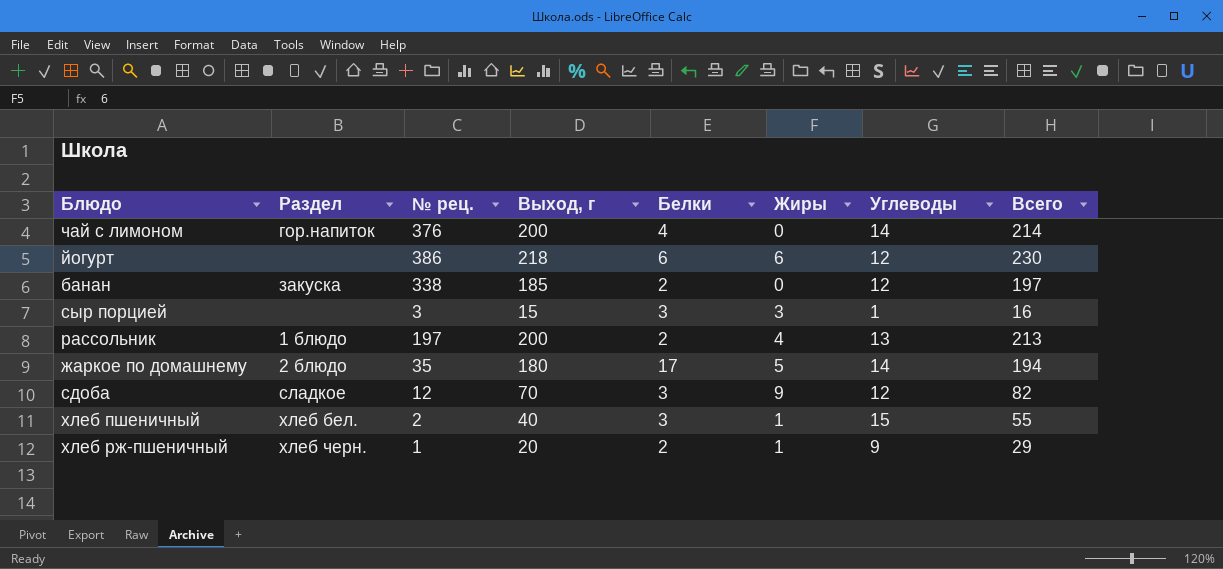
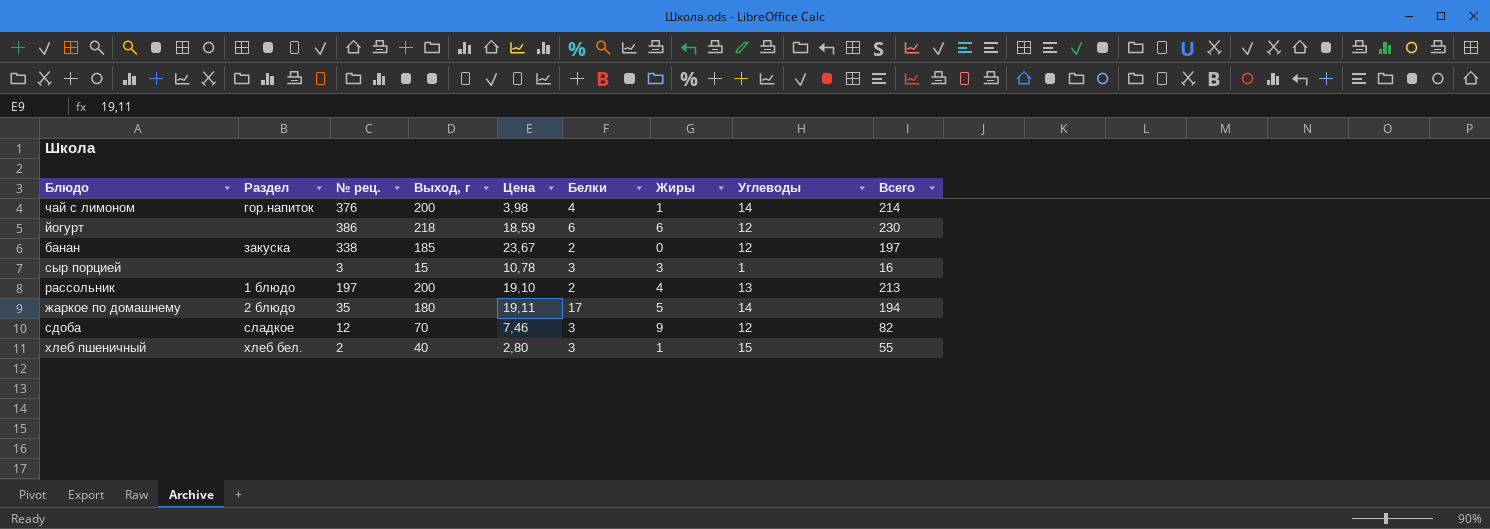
column Цена | position: none -> 5
row хлеб рж-пшеничный: хлеб черн. | 1 | 20 | 2 | 1 | 9 | 29 -> none
чай с лимоном | Жиры: 0 -> 1

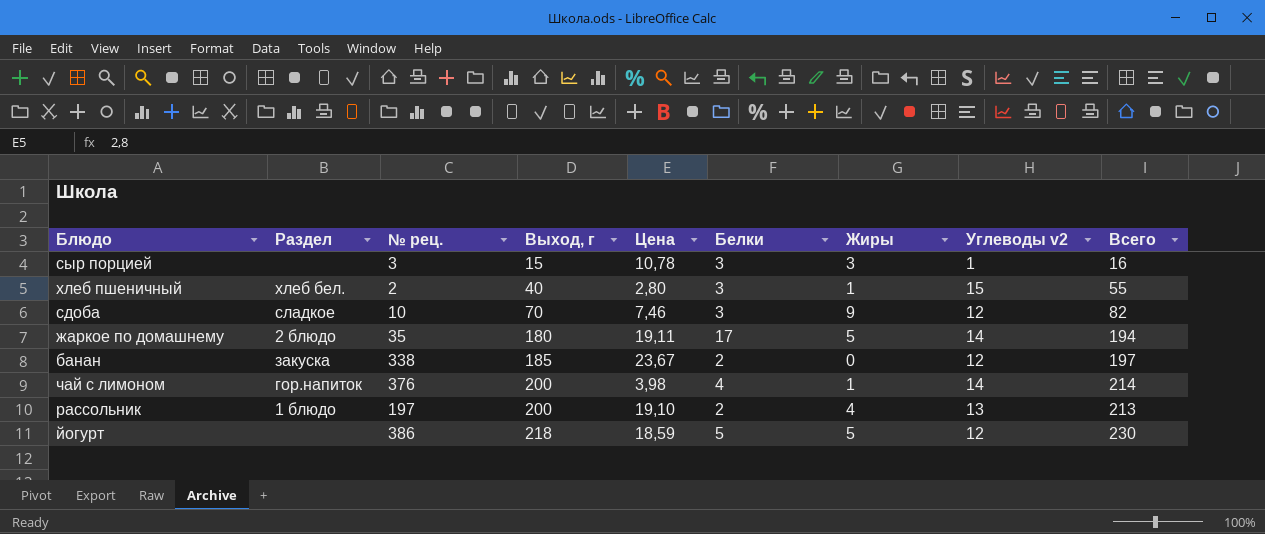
row order: none -> Выход, г ascending
column name: Углеводы -> Углеводы v2
сдоба | № рец.: 12 -> 10
йогурт | Белки: 6 -> 5
йогурт | Жиры: 6 -> 5

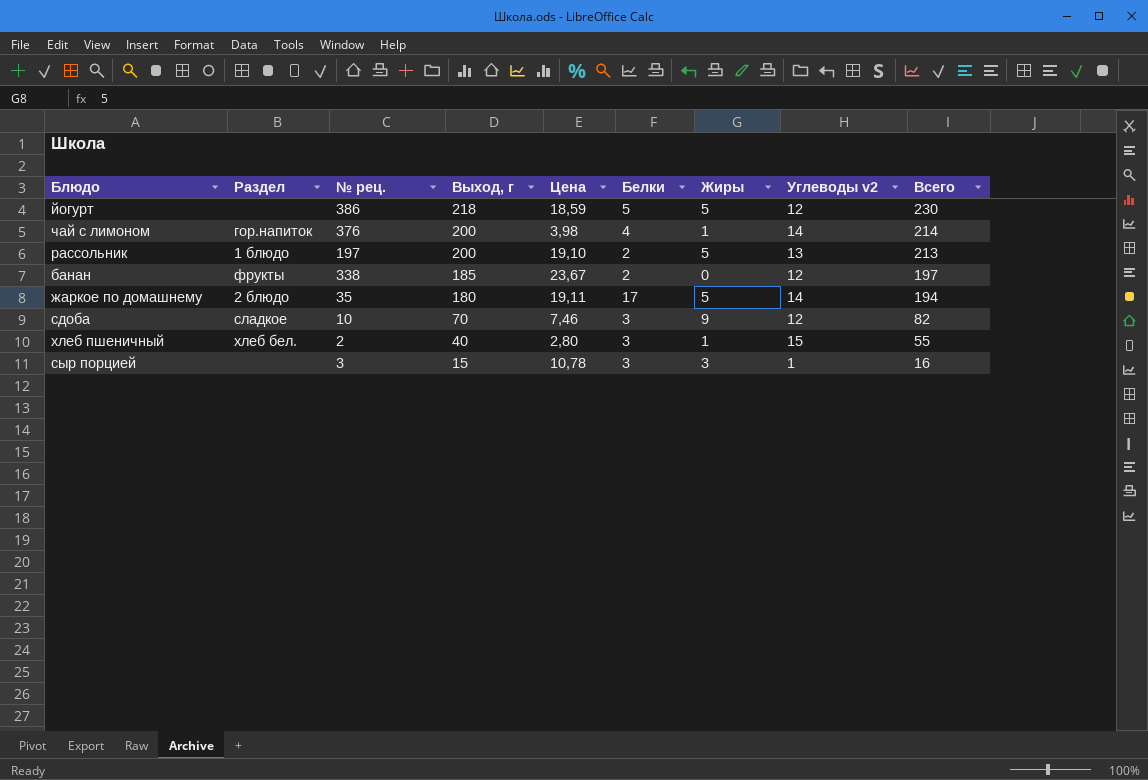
row order: Выход, г ascending -> Выход, г descending
рассольник | Жиры: 4 -> 5
банан | Раздел: закуска -> фрукты

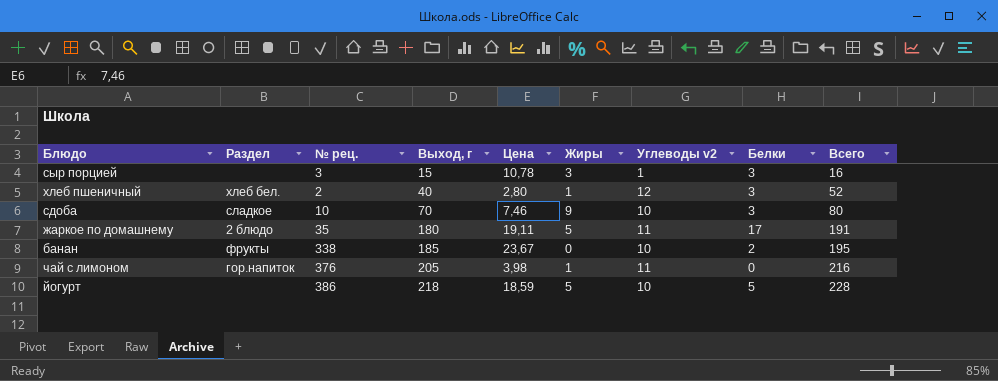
row order: Выход, г descending -> Выход, г ascending
column Белки | position: 6 -> 8
row рассольник: 1 блюдо | 197 | 200 | 19,10 | 2 | 5 | 13 | 213 -> none
хлеб пшеничный | Углеводы v2: 15 -> 12
хлеб пшеничный | Всего: 55 -> 52
сдоба | Углеводы v2: 12 -> 10
сдоба | Всего: 82 -> 80
жаркое по домашнему | Углеводы v2: 14 -> 11
жаркое по домашнему | Всего: 194 -> 191
банан | Углеводы v2: 12 -> 10
банан | Всего: 197 -> 195
чай с лимоном | Выход, г: 200 -> 205
чай с лимоном | Углеводы v2: 14 -> 11
чай с лимоном | Белки: 4 -> 0
чай с лимоном | Всего: 214 -> 216
йогурт | Углеводы v2: 12 -> 10
йогурт | Всего: 230 -> 228

